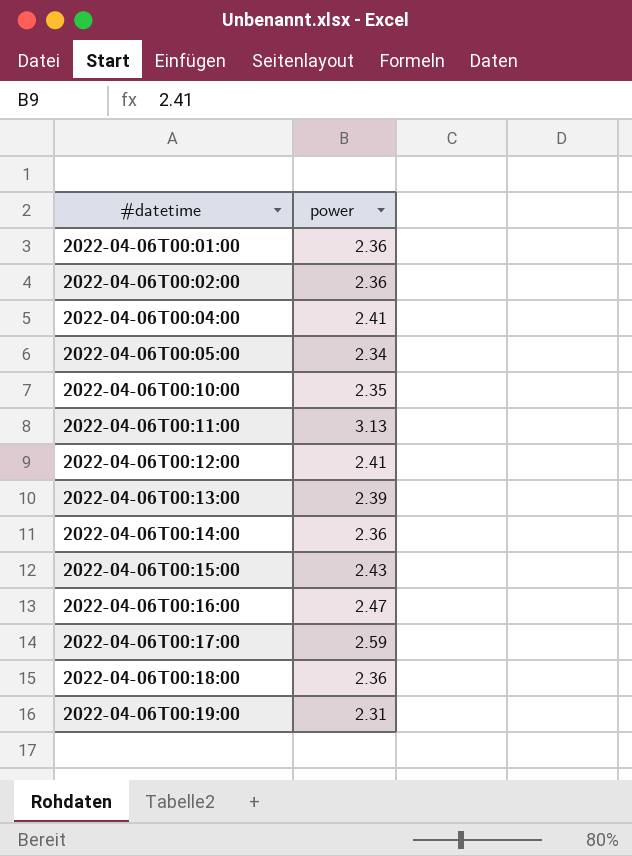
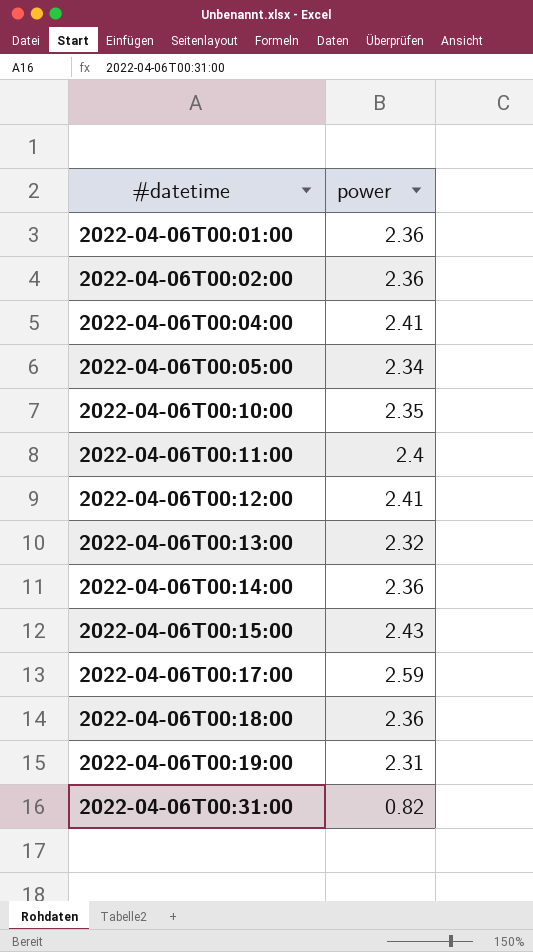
row 2022-04-06T00:16:00: 2.47 -> none
2022-04-06T00:11:00 | power: 3.13 -> 2.4
2022-04-06T00:13:00 | power: 2.39 -> 2.32
row 2022-04-06T00:31:00: none -> 0.82

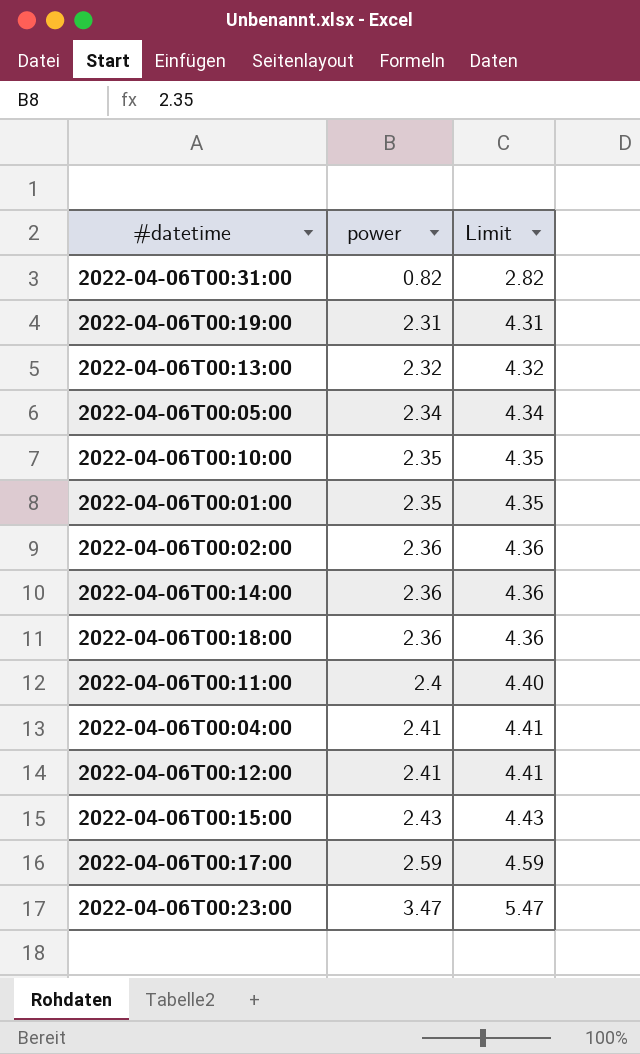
row order: #datetime ascending -> power ascending
column Limit | formula: none -> [power] + 2
2022-04-06T00:01:00 | power: 2.36 -> 2.35
row 2022-04-06T00:23:00: none -> 3.47 | 5.47

